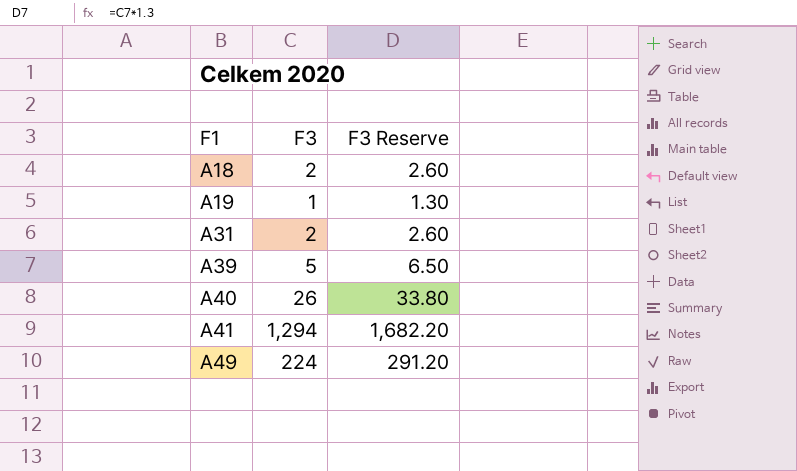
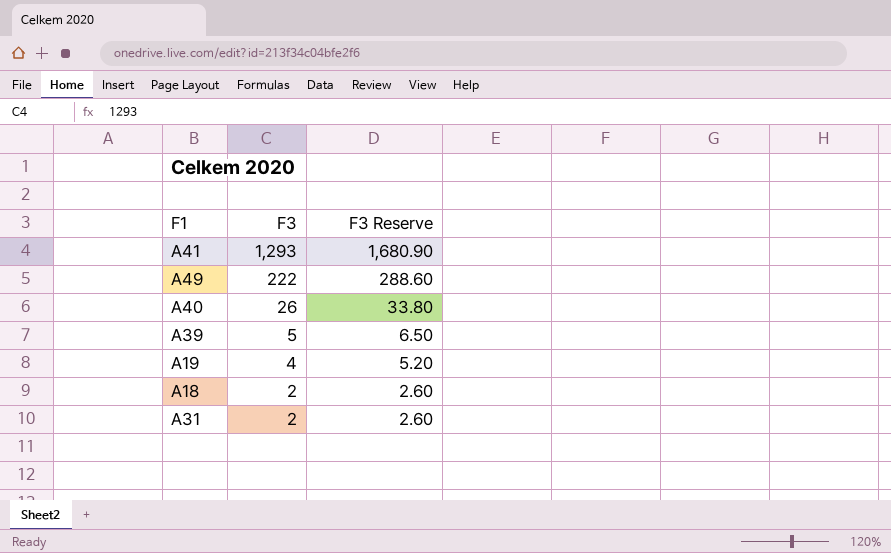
row order: F1 ascending -> F3 descending
A41 | F3: 1,294 -> 1,293
A41 | F3 Reserve: 1,682.20 -> 1,680.90
A49 | F3: 224 -> 222
A49 | F3 Reserve: 291.20 -> 288.60
A19 | F3: 1 -> 4
A19 | F3 Reserve: 1.30 -> 5.20

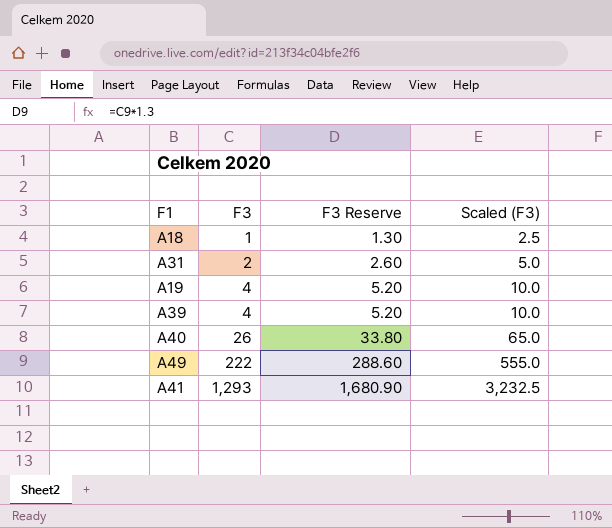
row order: F3 descending -> F3 ascending
column Scaled (F3) | formula: none -> [F3] * 2.5
A18 | F3: 2 -> 1
A18 | F3 Reserve: 2.60 -> 1.30
A39 | F3: 5 -> 4
A39 | F3 Reserve: 6.50 -> 5.20

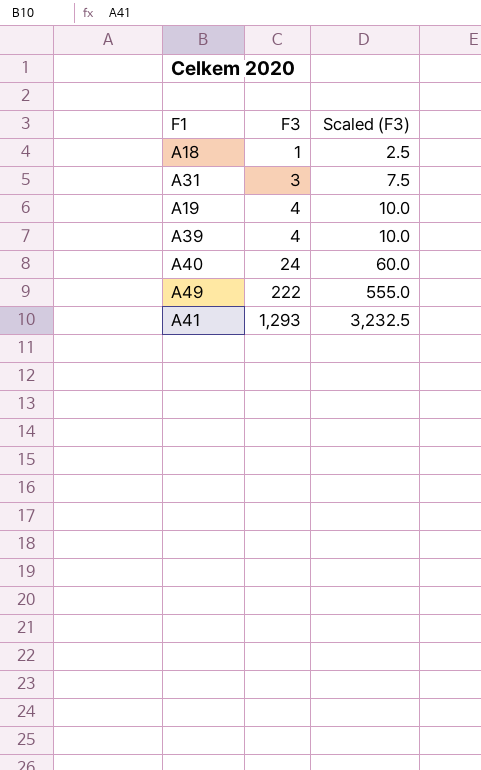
column F3 Reserve | formula: [F3] * 1.3 -> none
A31 | F3: 2 -> 3
A31 | Scaled (F3): 5.0 -> 7.5
A40 | F3: 26 -> 24
A40 | Scaled (F3): 65.0 -> 60.0

